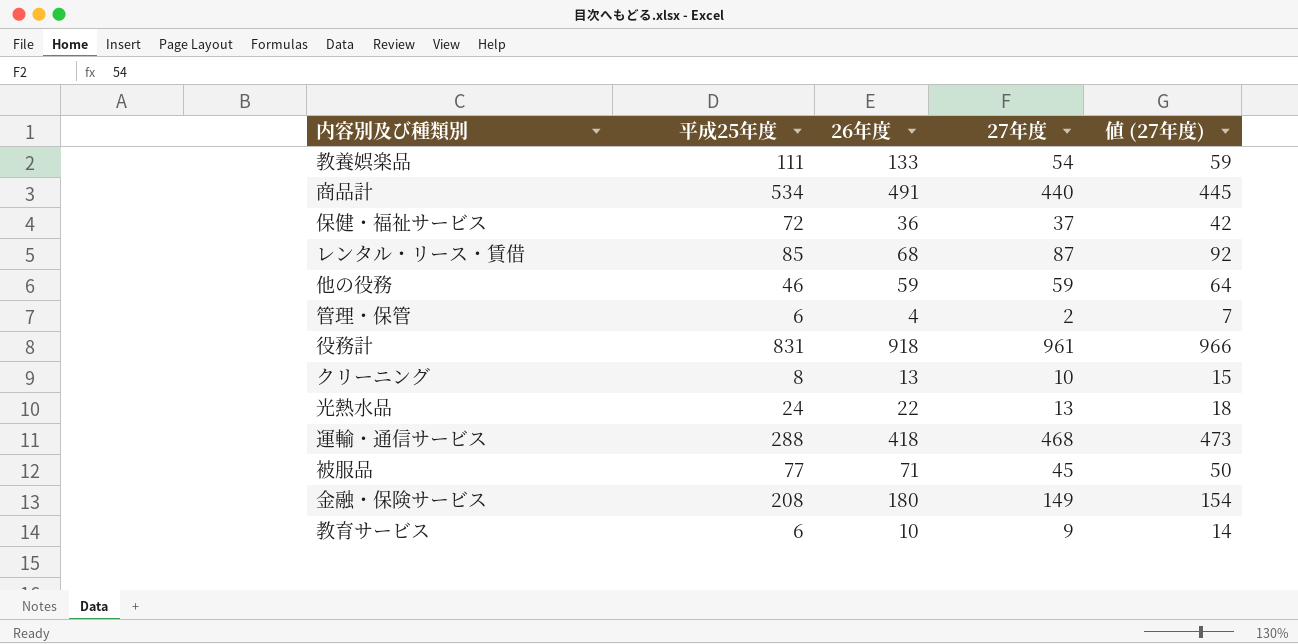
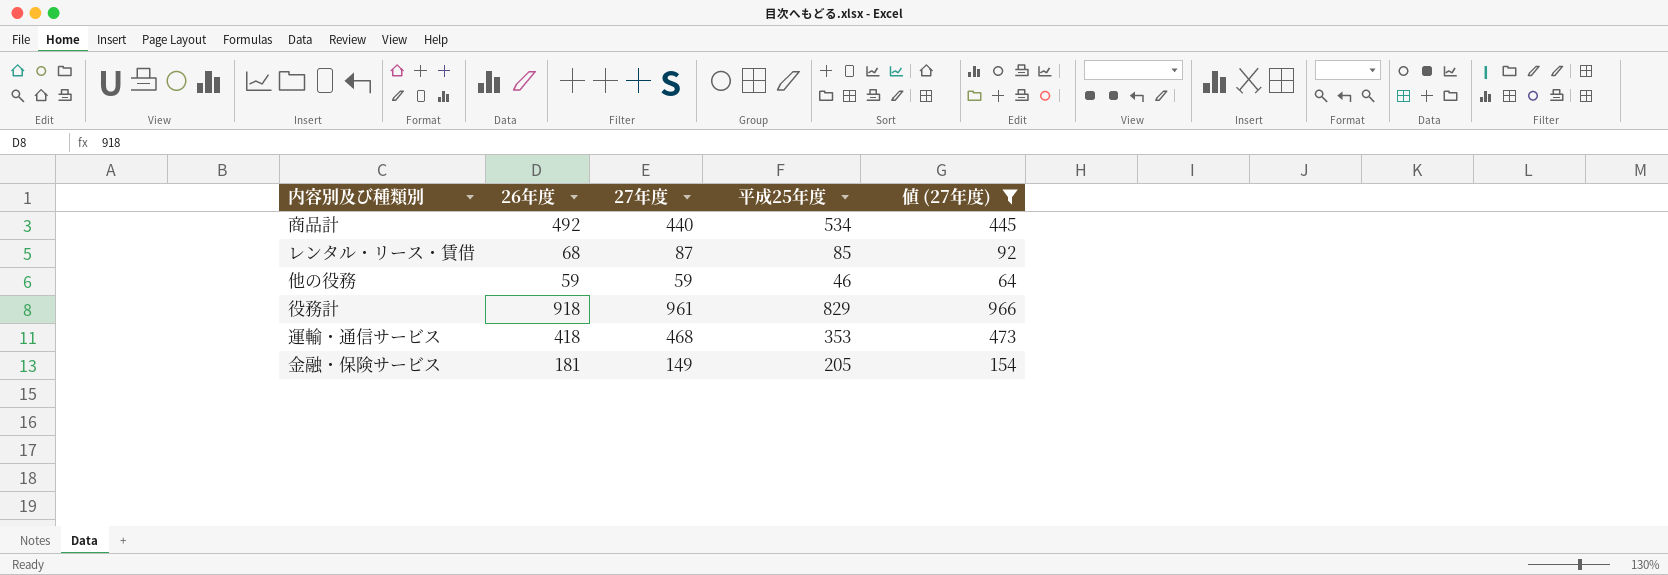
filter: none -> 値 (27年度) >= 64
column 平成25年度 | position: 2 -> 4
商品計 | 26年度: 491 -> 492
役務計 | 平成25年度: 831 -> 829
運輸・通信サービス | 平成25年度: 288 -> 353
金融・保険サービス | 26年度: 180 -> 181
金融・保険サービス | 平成25年度: 208 -> 205

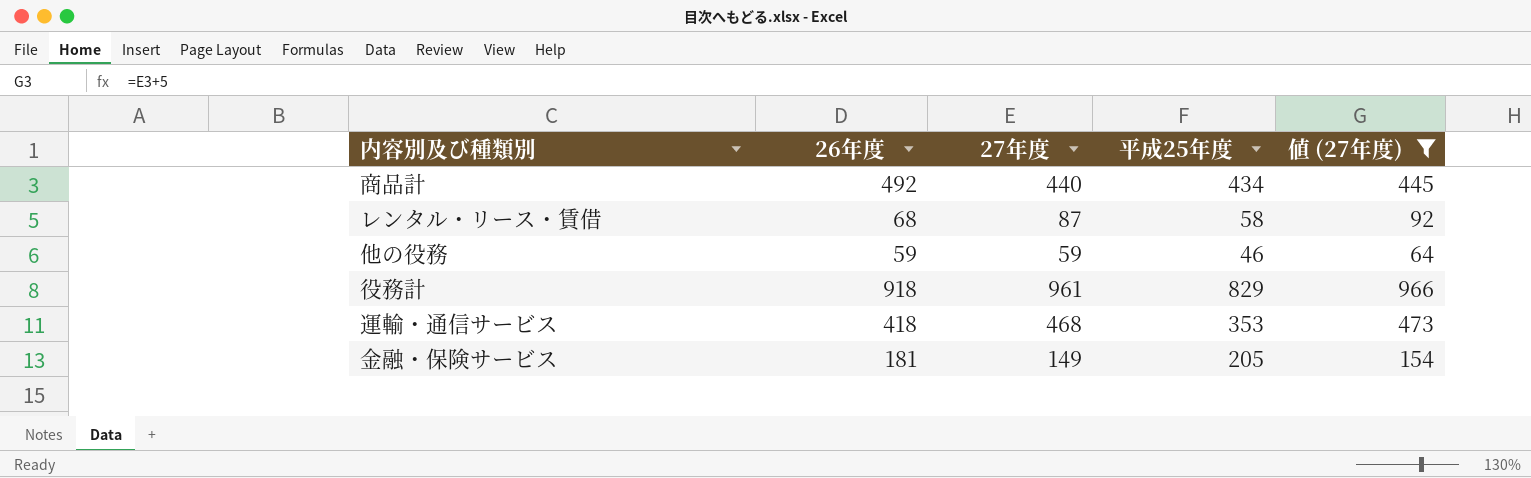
商品計 | 平成25年度: 534 -> 434
レンタル・リース・賃借 | 平成25年度: 85 -> 58

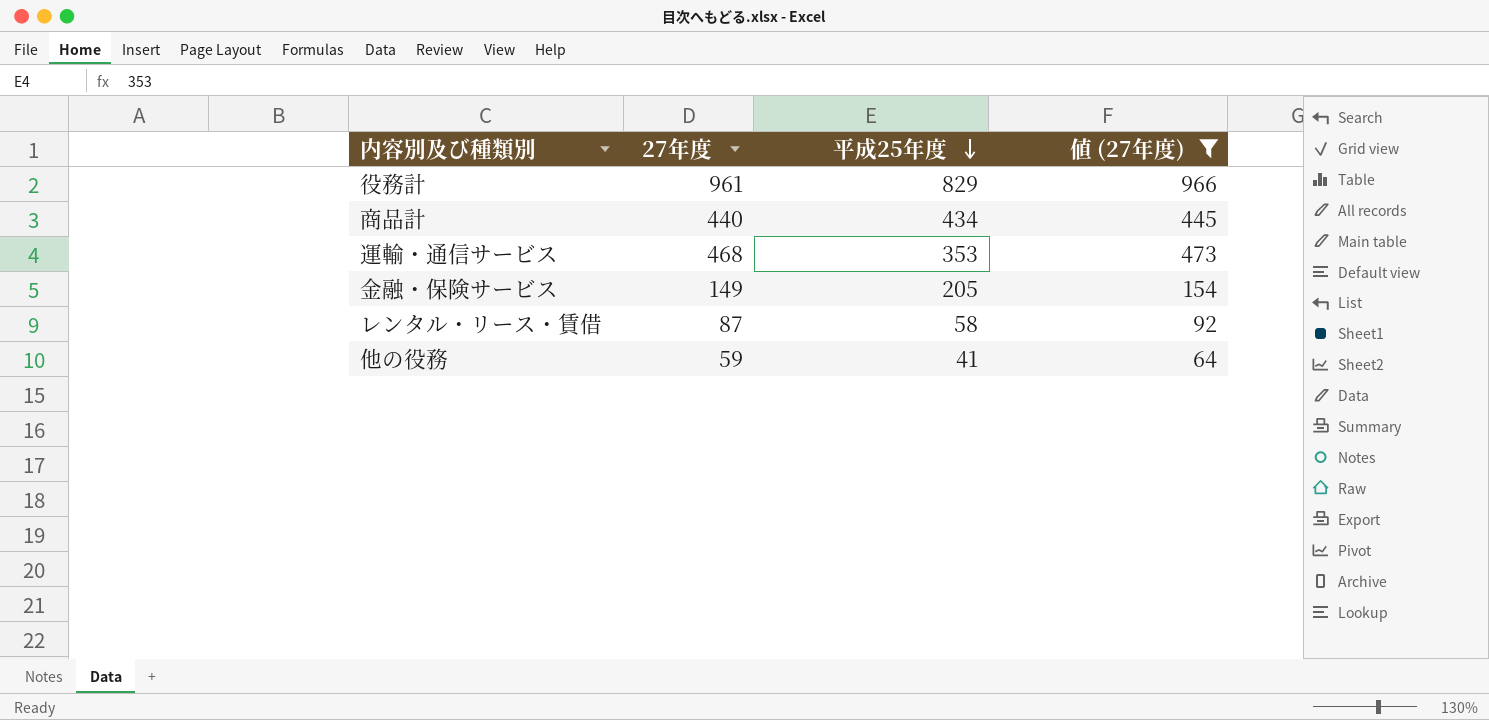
row order: none -> 平成25年度 descending
column 26年度 | position: 2 -> none
他の役務 | 平成25年度: 46 -> 41

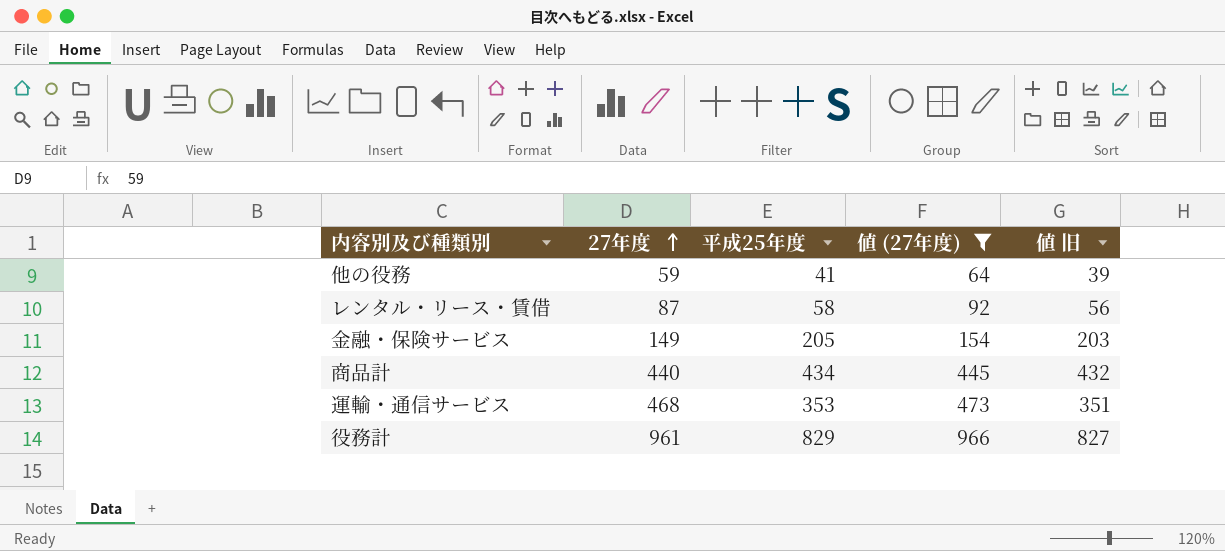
row order: 平成25年度 descending -> 27年度 ascending
column 値 旧 | formula: none -> [平成25年度] - 2

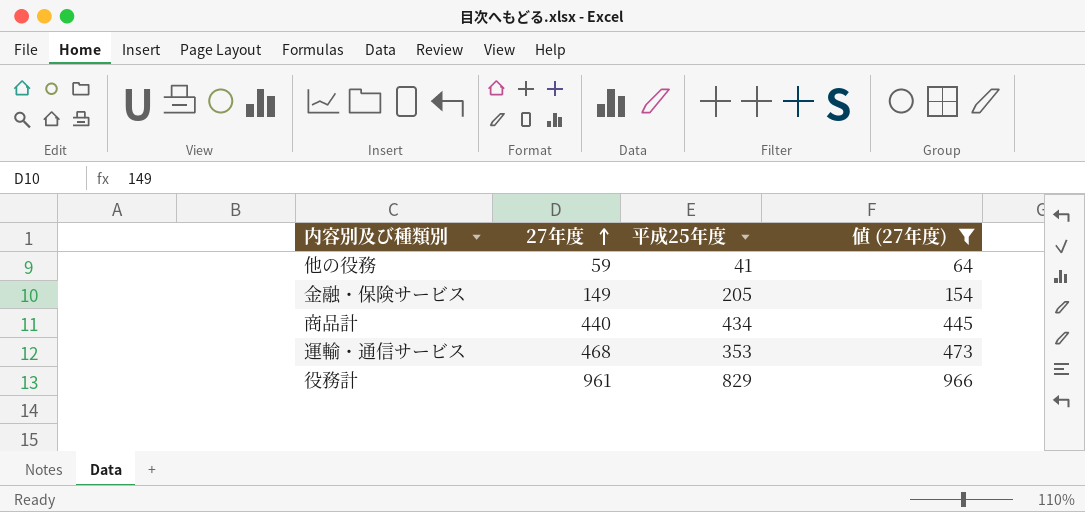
column 値 旧 | formula: [平成25年度] - 2 -> none
row レンタル・リース・賃借: 87 | 58 | 92 | 56 -> none

